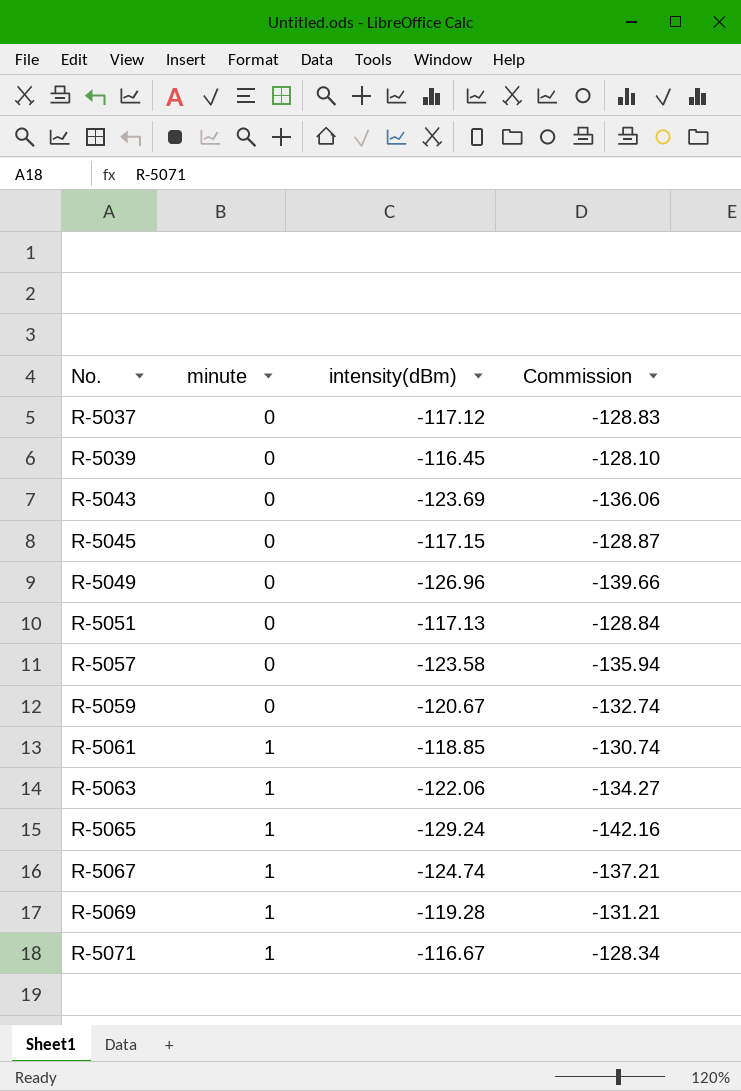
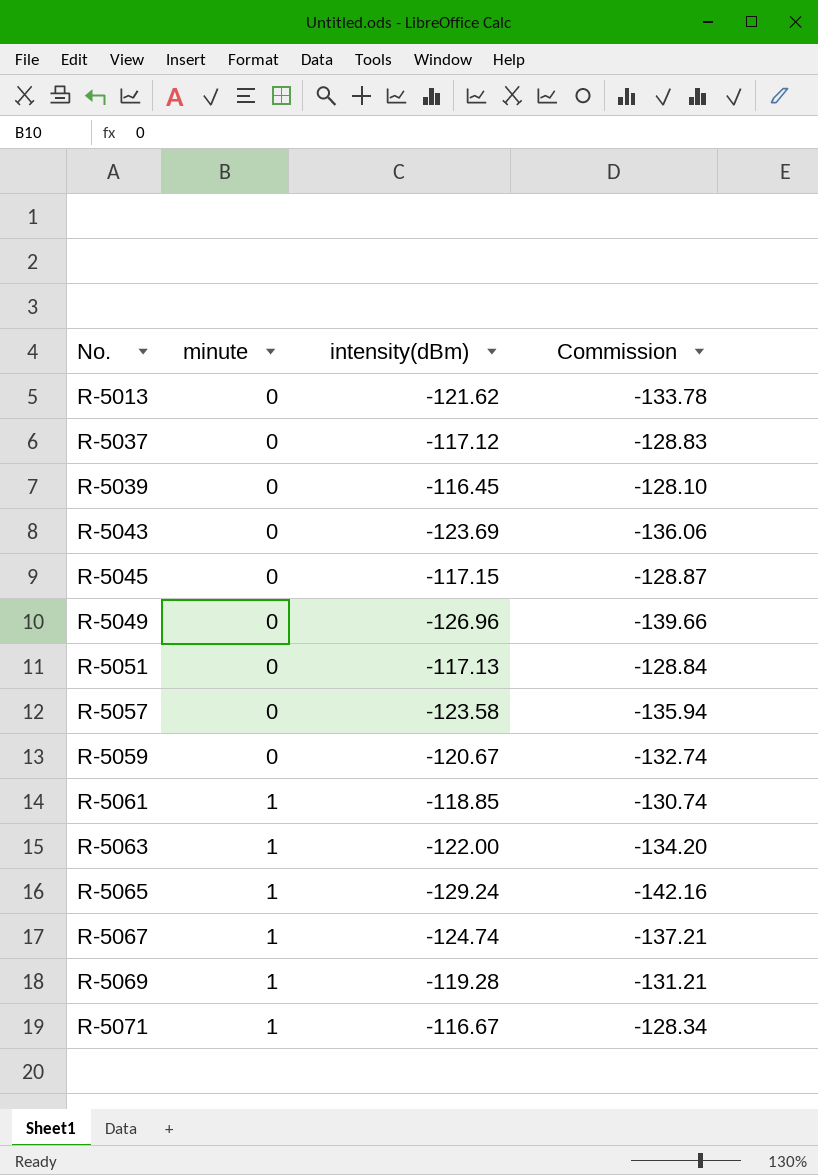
row R-5013: none -> 0 | -121.62 | -133.78
R-5063 | intensity(dBm): -122.06 -> -122.00
R-5063 | Commission: -134.27 -> -134.20

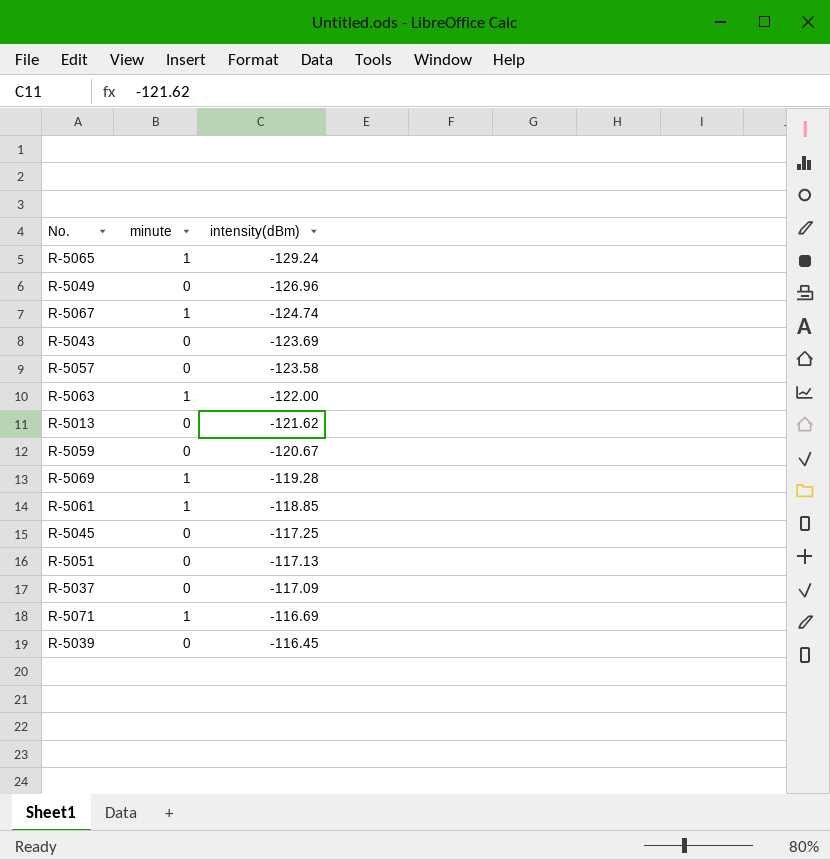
row order: No. ascending -> intensity(dBm) ascending
column Commission | formula: [intensity(dBm)] * 1.1 -> none
R-5045 | intensity(dBm): -117.15 -> -117.25
R-5037 | intensity(dBm): -117.12 -> -117.09
R-5071 | intensity(dBm): -116.67 -> -116.69

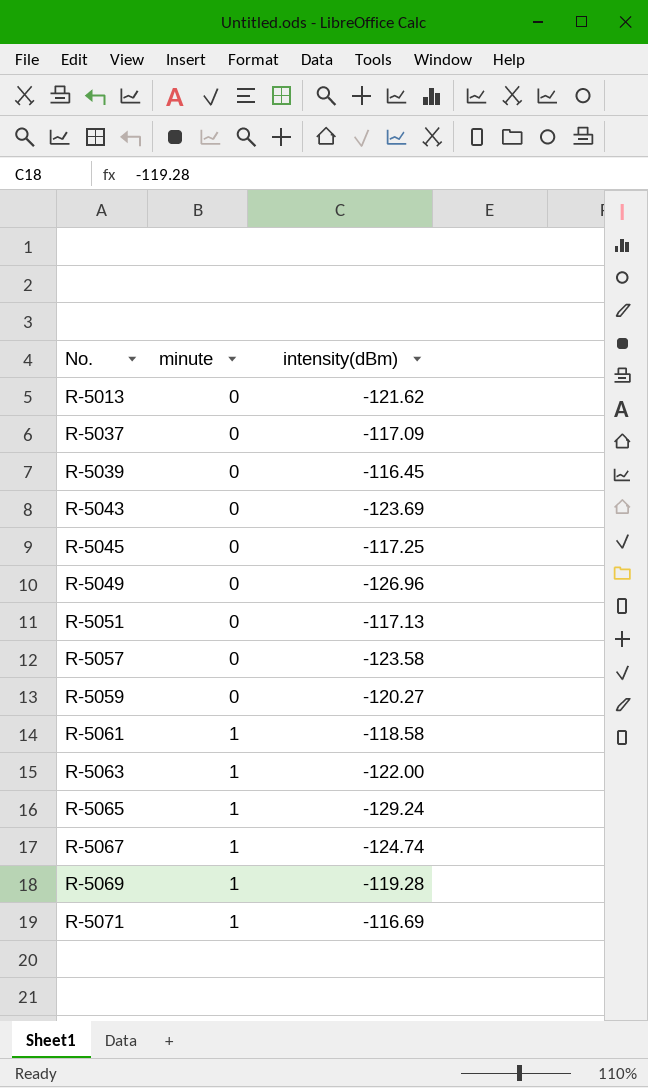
row order: intensity(dBm) ascending -> No. ascending
R-5059 | intensity(dBm): -120.67 -> -120.27
R-5061 | intensity(dBm): -118.85 -> -118.58

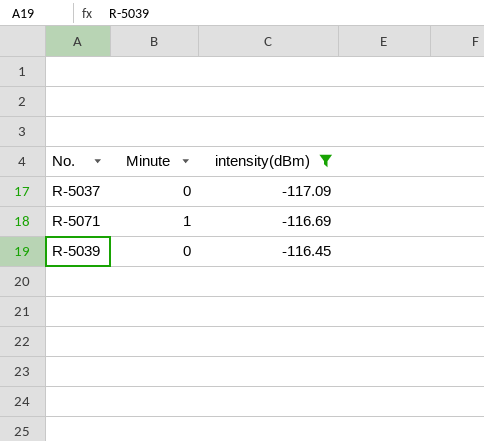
filter: none -> intensity(dBm) >= -117.09
row order: No. ascending -> intensity(dBm) ascending
column name: minute -> Minute

